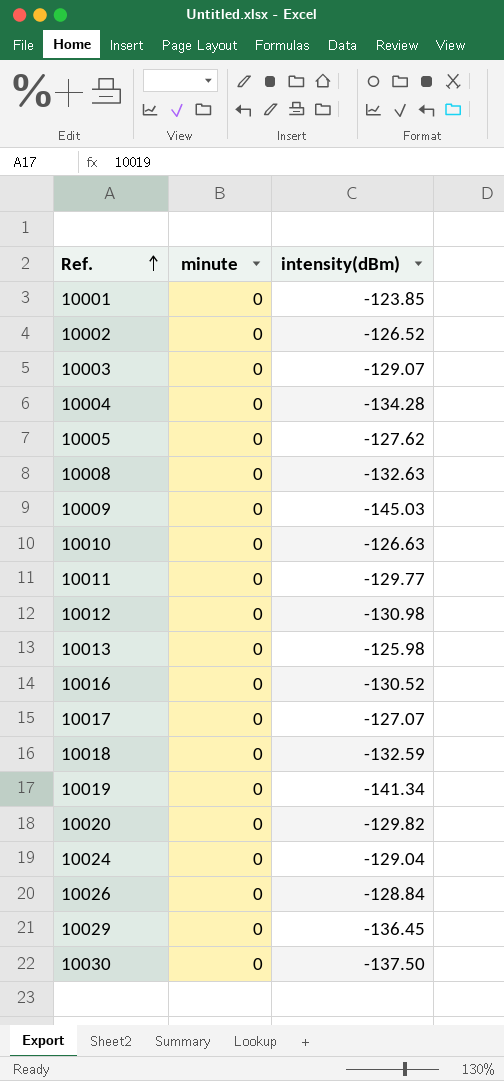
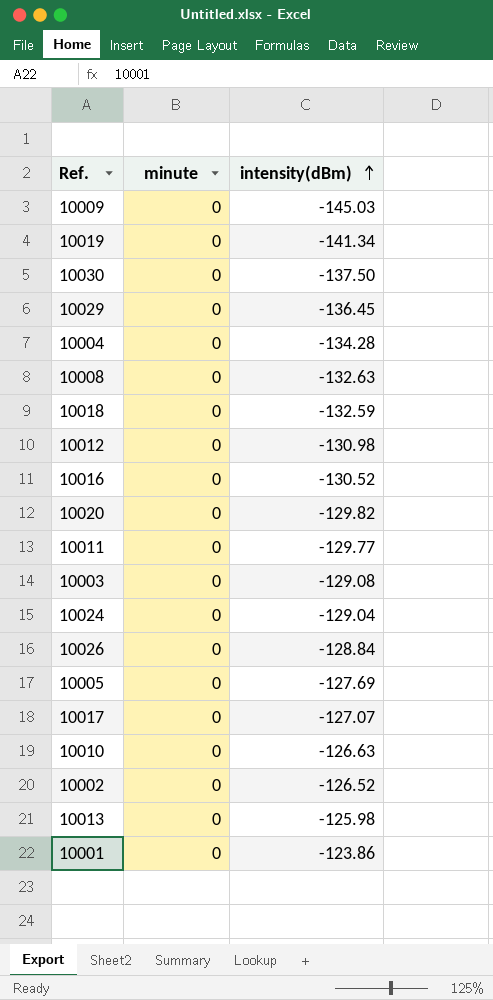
row order: Ref. ascending -> intensity(dBm) ascending
10003 | intensity(dBm): -129.07 -> -129.08
10005 | intensity(dBm): -127.62 -> -127.69
10001 | intensity(dBm): -123.85 -> -123.86

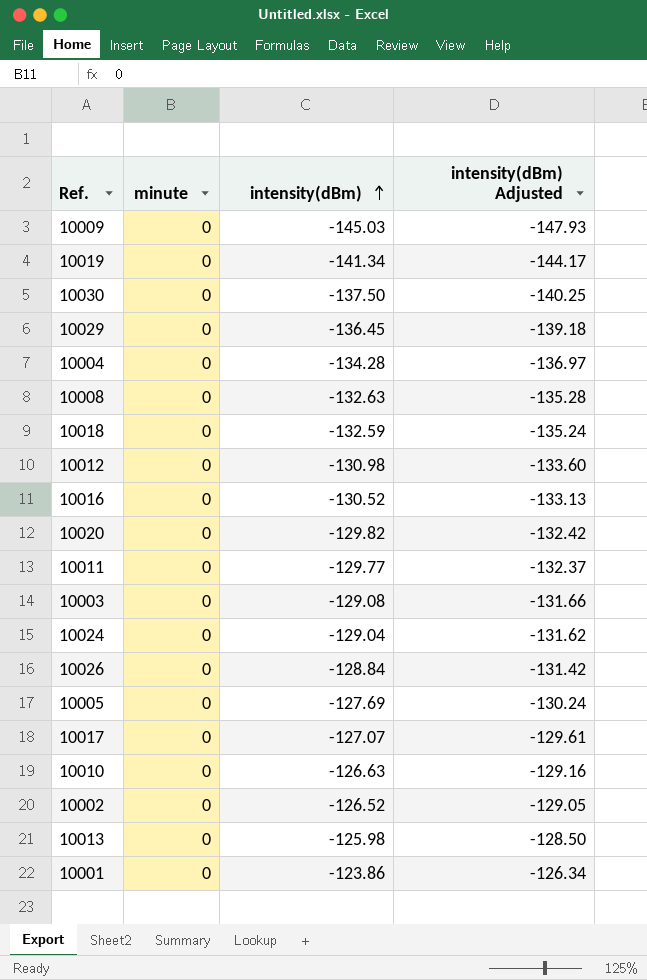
column intensity(dBm) Adjusted | formula: none -> [intensity(dBm)] * 1.02

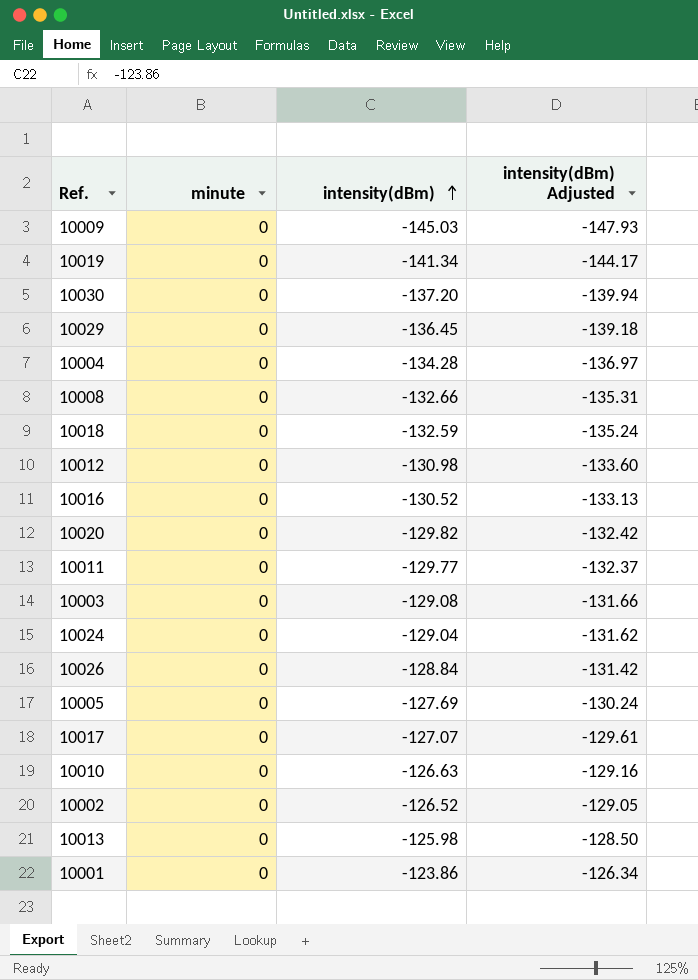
10030 | intensity(dBm): -137.50 -> -137.20
10030 | intensity(dBm) Adjusted: -140.25 -> -139.94
10008 | intensity(dBm): -132.63 -> -132.66
10008 | intensity(dBm) Adjusted: -135.28 -> -135.31

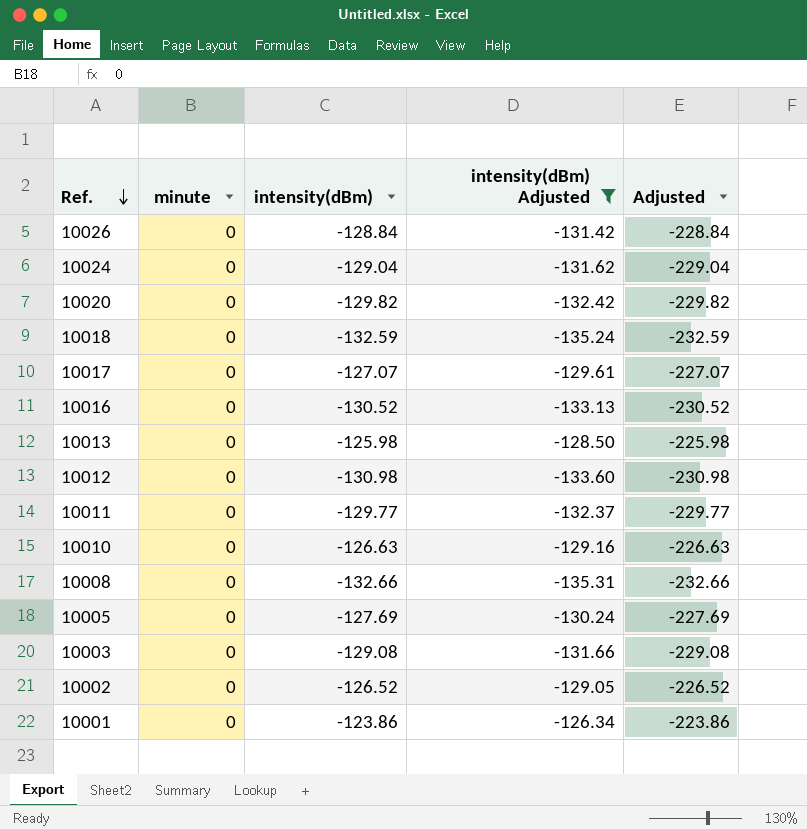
filter: none -> intensity(dBm) Adjusted >= -135.31
row order: intensity(dBm) ascending -> Ref. descending
column Adjusted | formula: none -> [intensity(dBm)] - 100

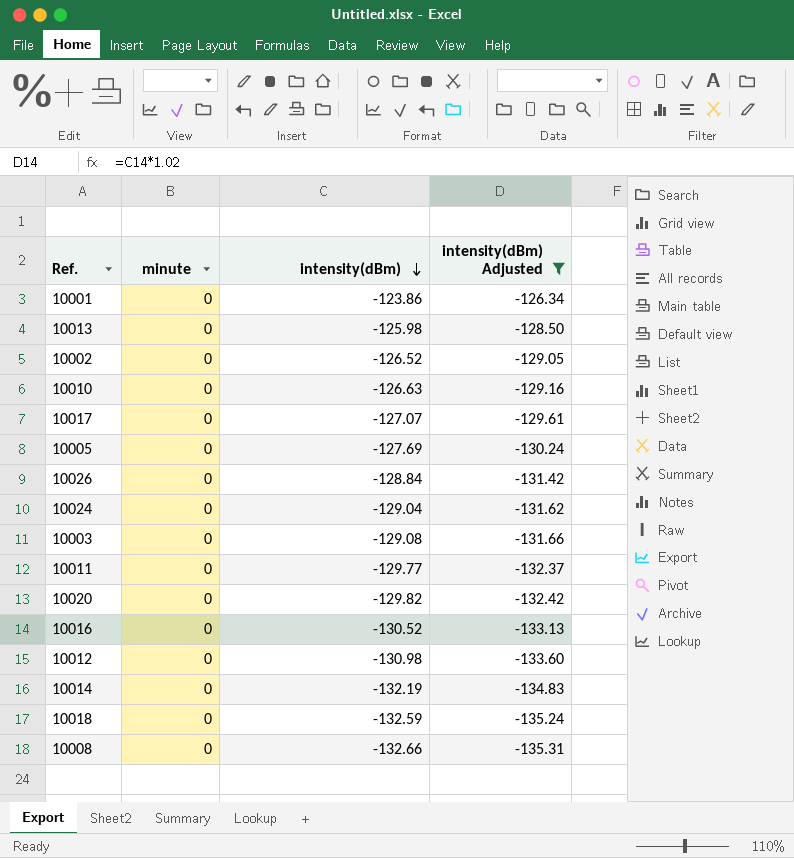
row order: Ref. descending -> intensity(dBm) descending
column Adjusted | formula: [intensity(dBm)] - 100 -> none
row 10014: none -> 0 | -132.19 | -134.83

